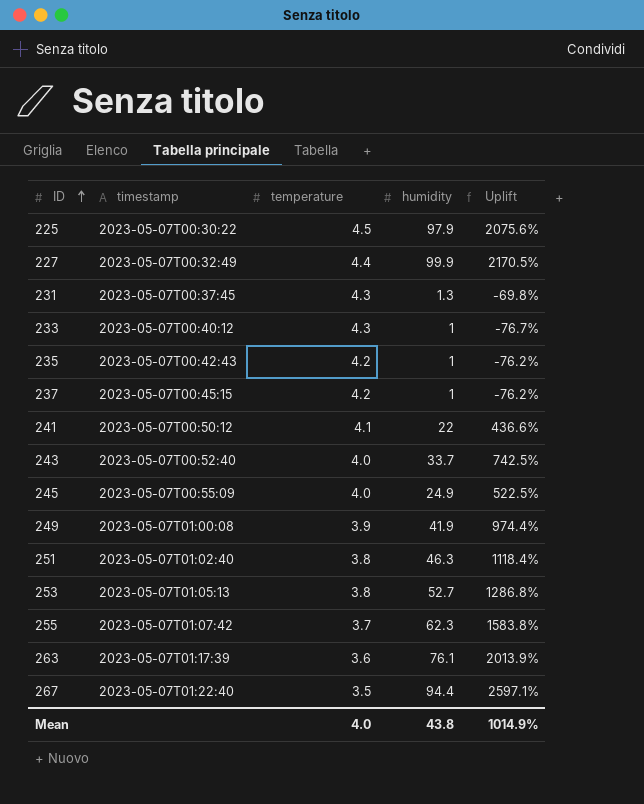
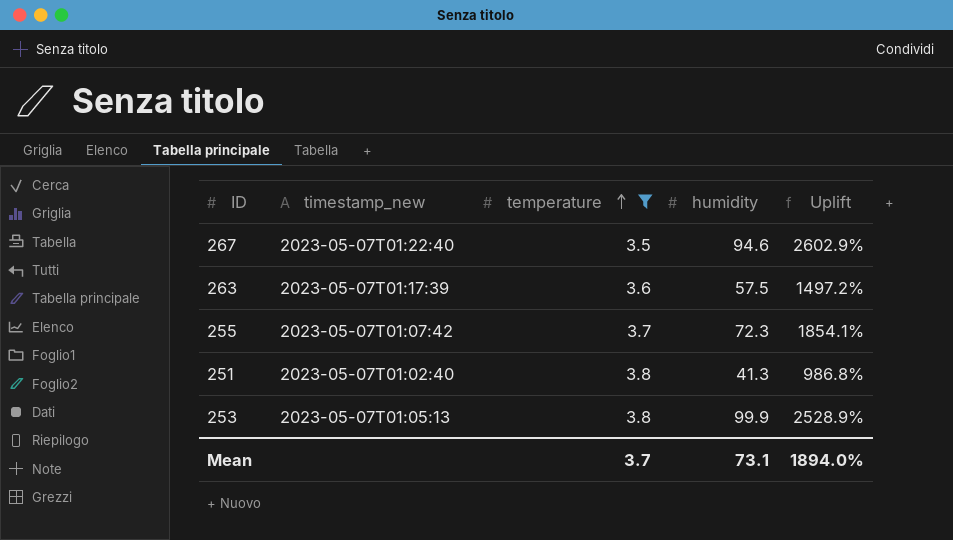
filter: none -> temperature <= 3.8
row order: ID ascending -> temperature ascending
column name: timestamp -> timestamp_new
267 | humidity: 94.4 -> 94.6
267 | Uplift: 2597.1% -> 2602.9%
263 | humidity: 76.1 -> 57.5
263 | Uplift: 2013.9% -> 1497.2%
255 | humidity: 62.3 -> 72.3
255 | Uplift: 1583.8% -> 1854.1%
251 | humidity: 46.3 -> 41.3
251 | Uplift: 1118.4% -> 986.8%
253 | humidity: 52.7 -> 99.9
253 | Uplift: 1286.8% -> 2528.9%
Mean | temperature: 4.0 -> 3.7
Mean | humidity: 43.8 -> 73.1
Mean | Uplift: 1014.9% -> 1894.0%

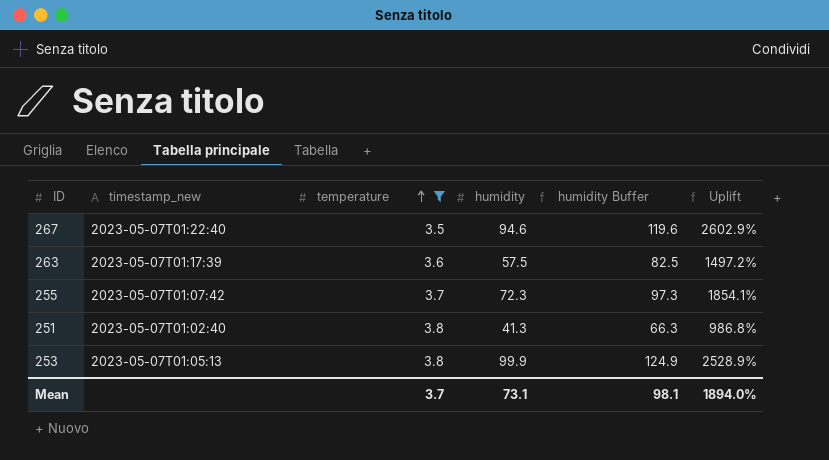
column humidity Buffer | formula: none -> [humidity] + 25

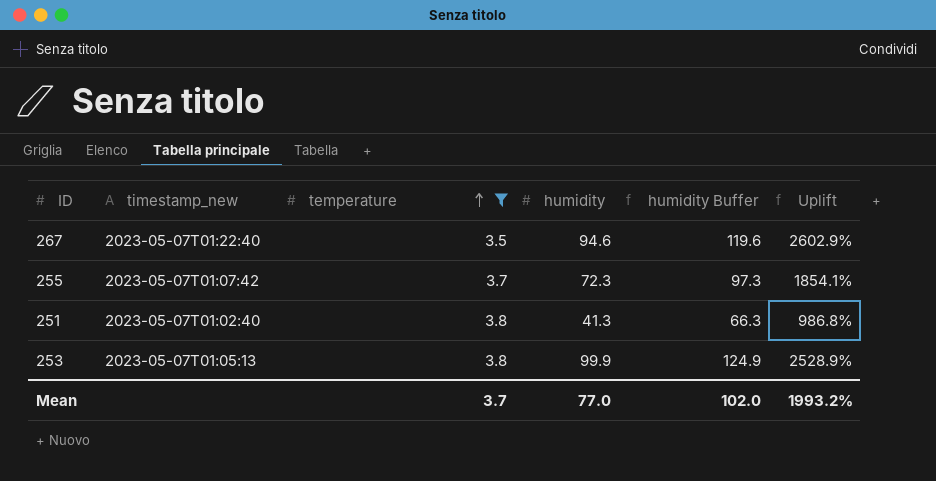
row 263: 2023-05-07T01:17:39 | 3.6 | 57.5 | 82.5 | 1497.2% -> none
Mean | humidity: 73.1 -> 77.0
Mean | humidity Buffer: 98.1 -> 102.0
Mean | Uplift: 1894.0% -> 1993.2%

